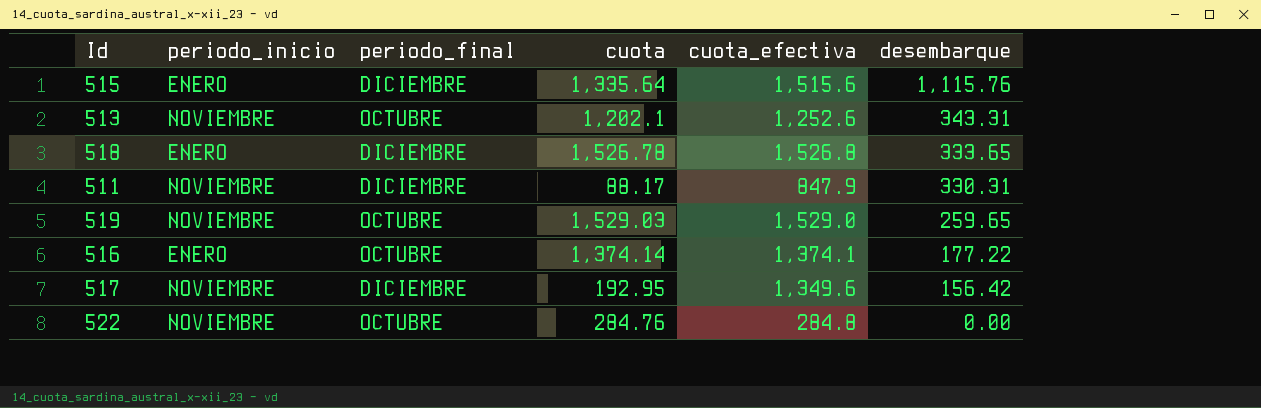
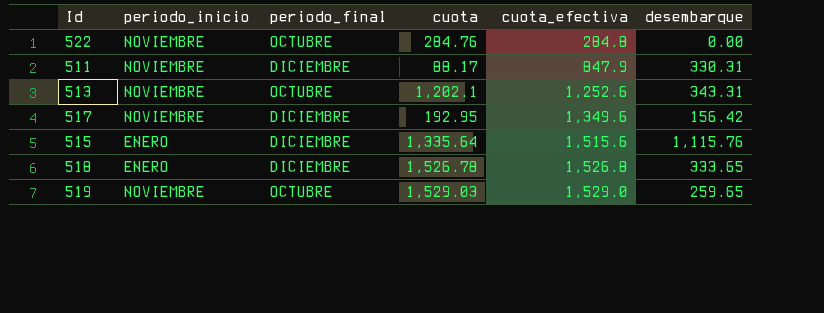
row order: desembarque descending -> cuota_efectiva ascending
row 516: ENERO | OCTUBRE | 1,374.14 | 1,374.1 | 177.22 -> none

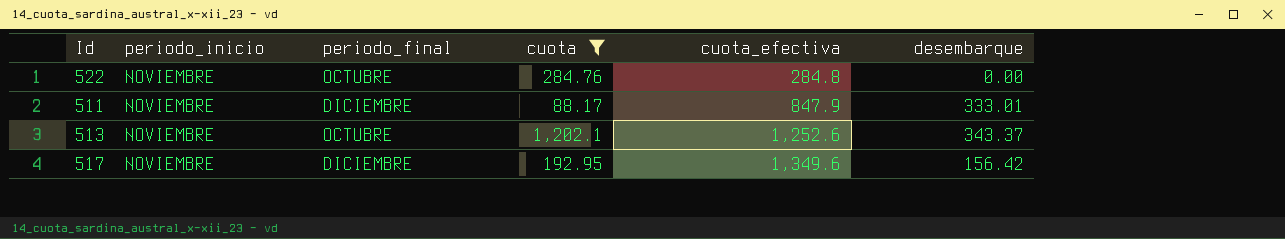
filter: none -> cuota <= 1,202.1
511 | desembarque: 330.31 -> 333.01
513 | desembarque: 343.31 -> 343.37

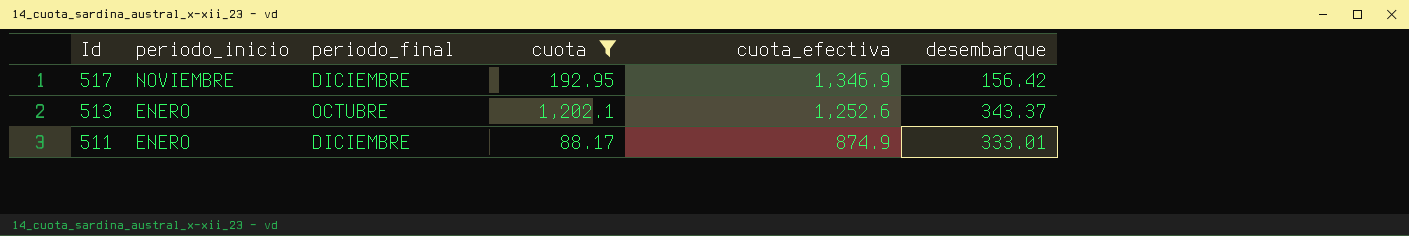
row order: cuota_efectiva ascending -> Id descending
row 522: NOVIEMBRE | OCTUBRE | 284.76 | 284.8 | 0.00 -> none
517 | cuota_efectiva: 1,349.6 -> 1,346.9
513 | periodo_inicio: NOVIEMBRE -> ENERO
511 | periodo_inicio: NOVIEMBRE -> ENERO
511 | cuota_efectiva: 847.9 -> 874.9

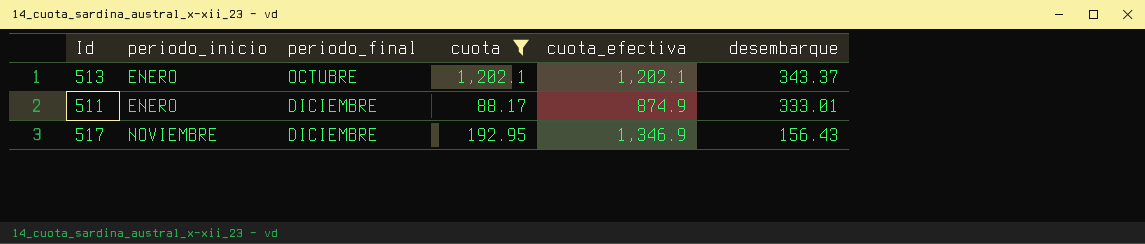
row order: Id descending -> periodo_inicio ascending
513 | cuota_efectiva: 1,252.6 -> 1,202.1
517 | desembarque: 156.42 -> 156.43

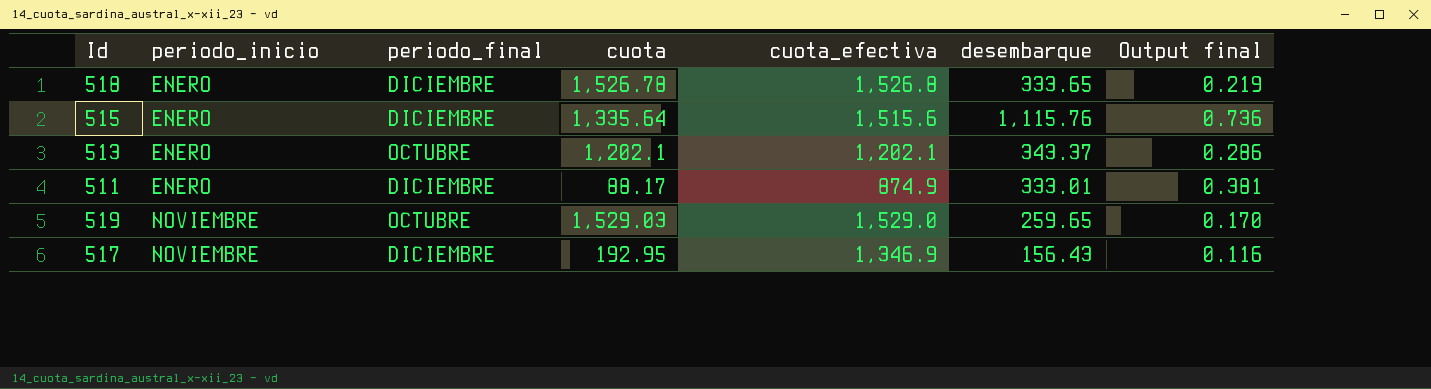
filter: cuota <= 1,202.1 -> none
column Output final | formula: none -> [desembarque] / [cuota_efectiva]

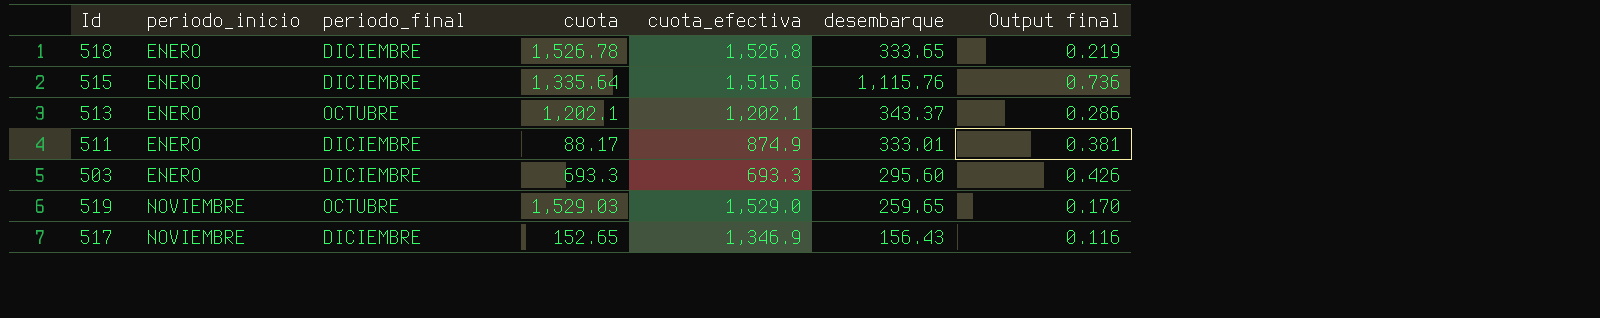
row 503: none -> ENERO | DICIEMBRE | 693.3 | 693.3 | 295.60 | 0.426
517 | cuota: 192.95 -> 152.65

